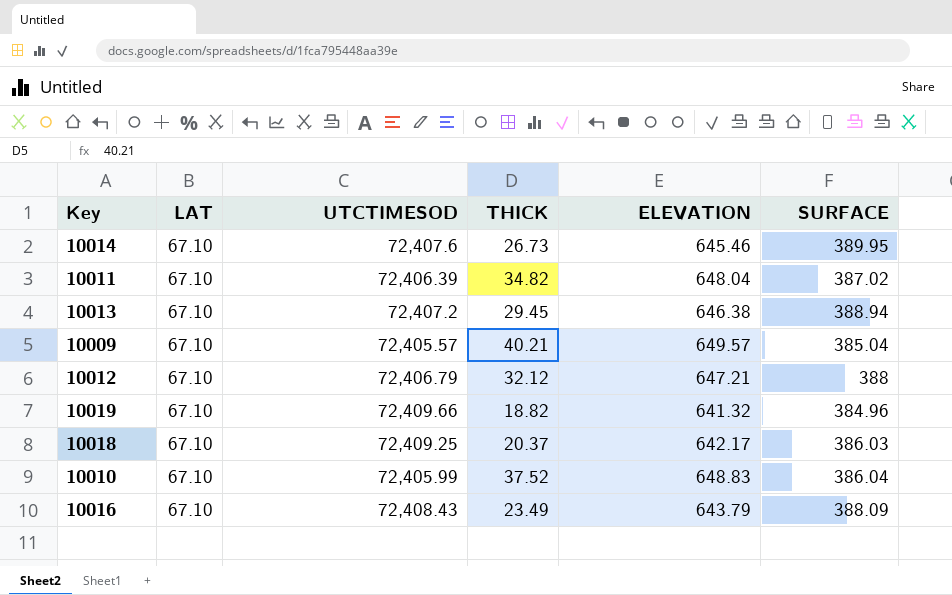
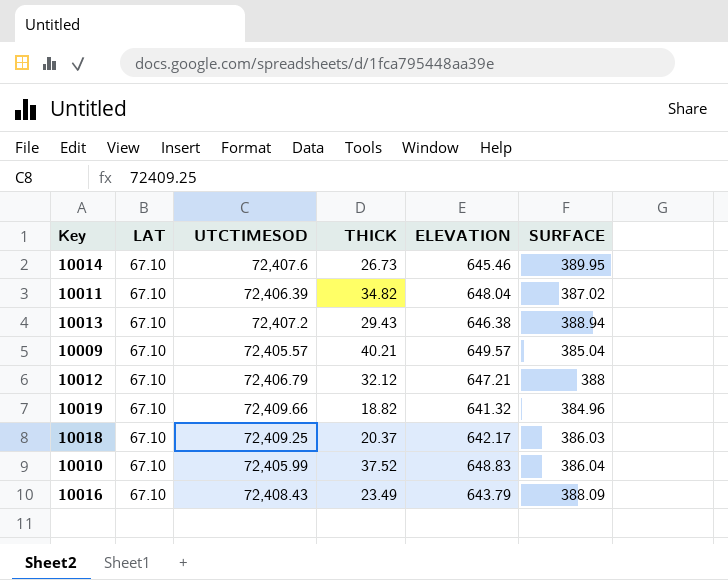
10013 | THICK: 29.45 -> 29.43

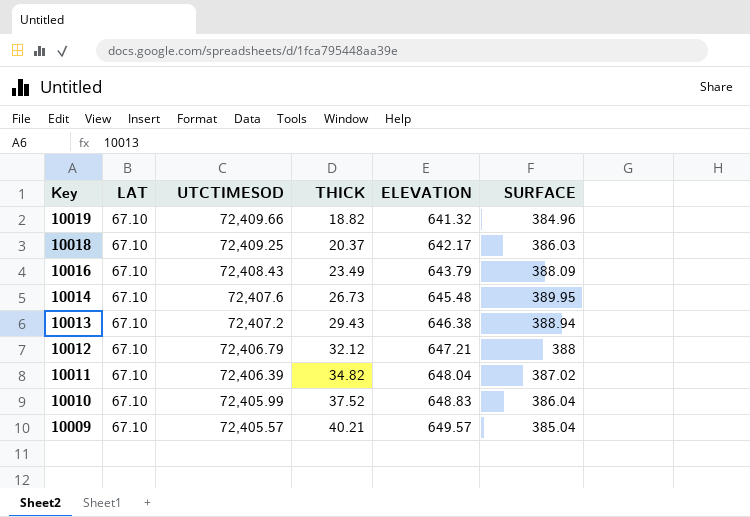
row order: none -> Key descending
10014 | ELEVATION: 645.46 -> 645.48

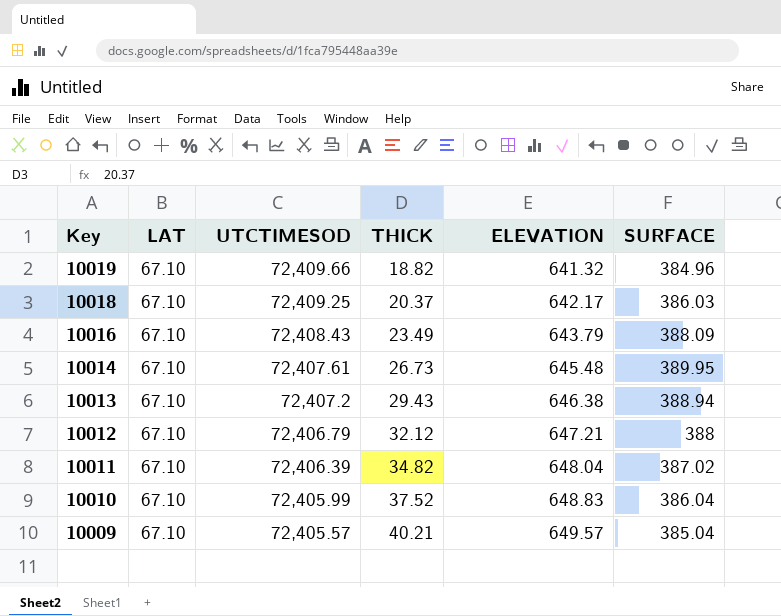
10014 | UTCTIMESOD: 72,407.6 -> 72,407.61

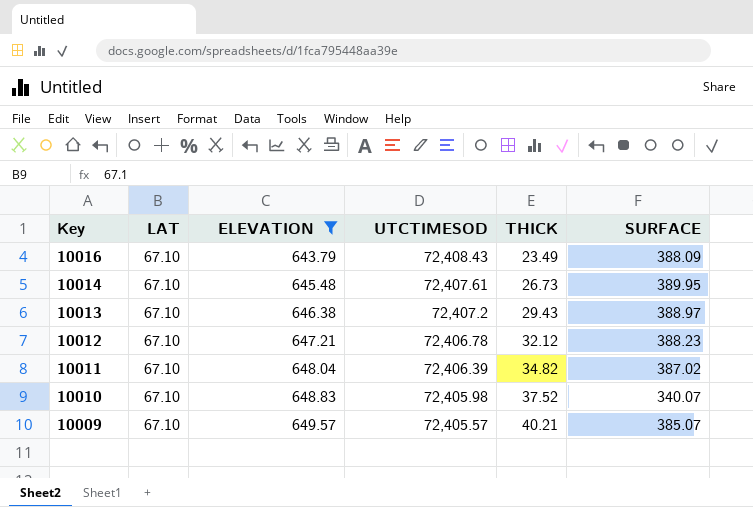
filter: none -> ELEVATION >= 643.79
column ELEVATION | position: 5 -> 3
10013 | SURFACE: 388.94 -> 388.97
10012 | UTCTIMESOD: 72,406.79 -> 72,406.78
10012 | SURFACE: 388 -> 388.23
10010 | UTCTIMESOD: 72,405.99 -> 72,405.98
10010 | SURFACE: 386.04 -> 340.07
10009 | SURFACE: 385.04 -> 385.07

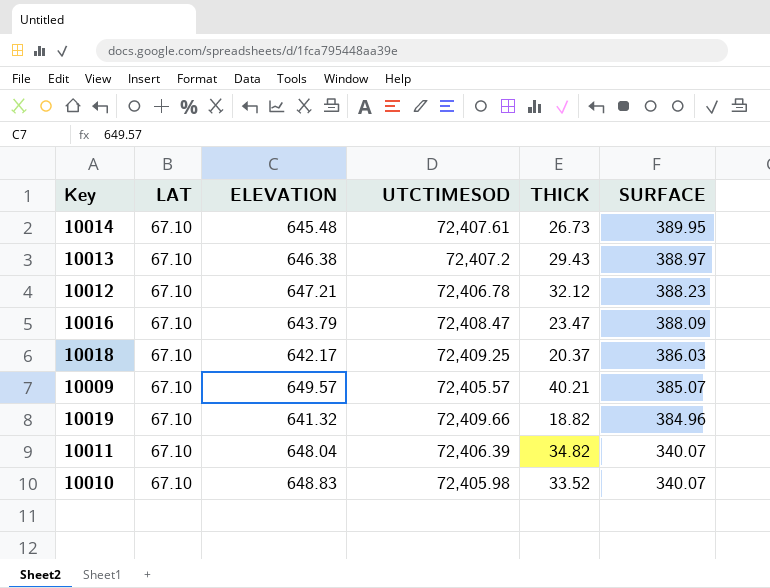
filter: ELEVATION >= 643.79 -> none
row order: Key descending -> SURFACE descending
10016 | UTCTIMESOD: 72,408.43 -> 72,408.47
10016 | THICK: 23.49 -> 23.47
10011 | SURFACE: 387.02 -> 340.07
10010 | THICK: 37.52 -> 33.52

